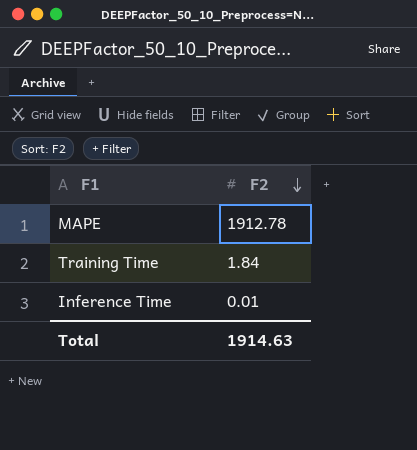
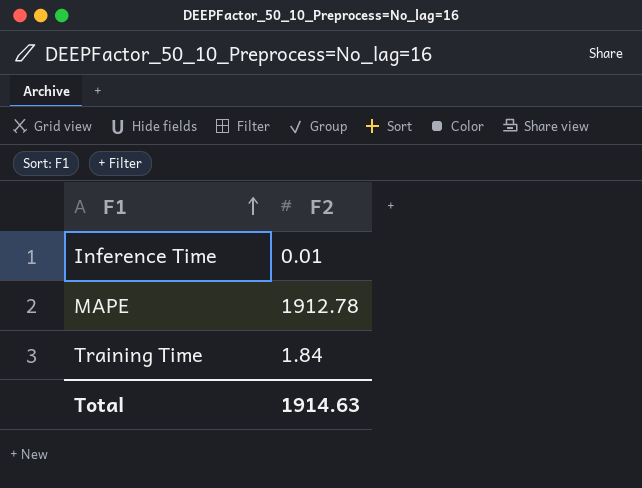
row order: F2 descending -> F1 ascending

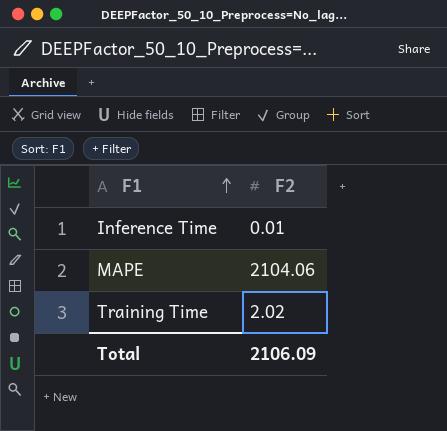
MAPE | F2: 1912.78 -> 2104.06
Training Time | F2: 1.84 -> 2.02
Total | F2: 1914.63 -> 2106.09

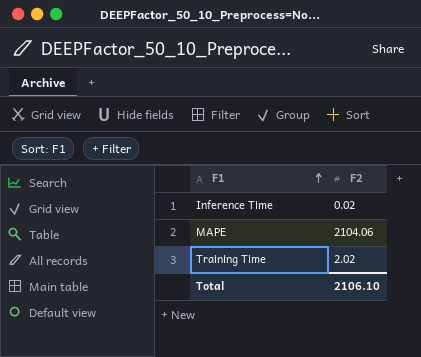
Inference Time | F2: 0.01 -> 0.02
Total | F2: 2106.09 -> 2106.10

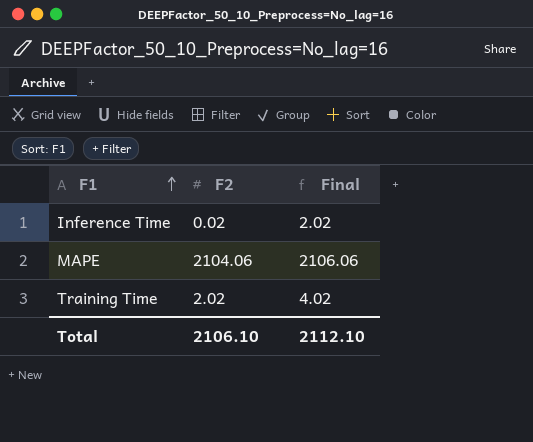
column Final | formula: none -> [F2] + 2

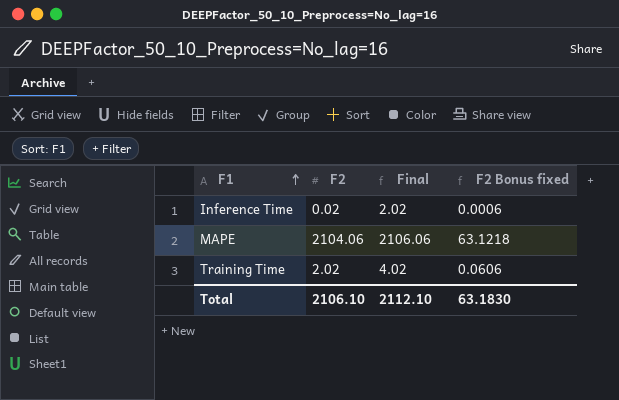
column F2 Bonus fixed | formula: none -> [F2] * 0.03

